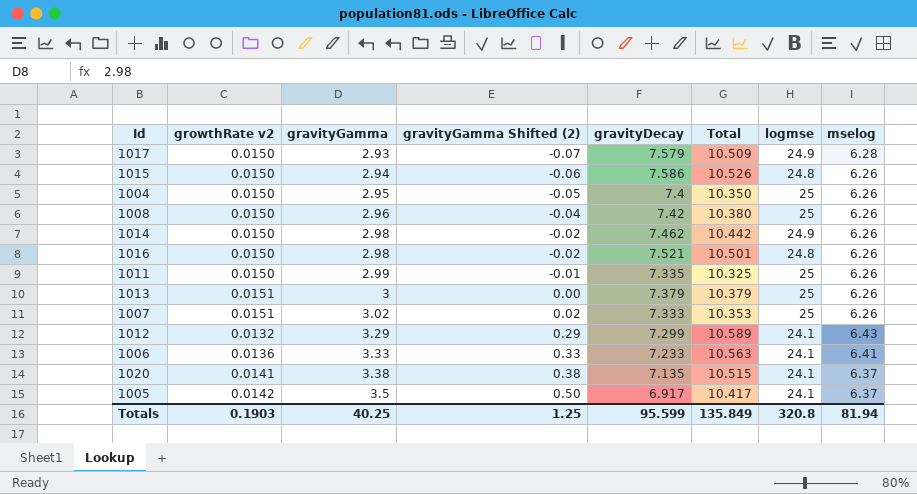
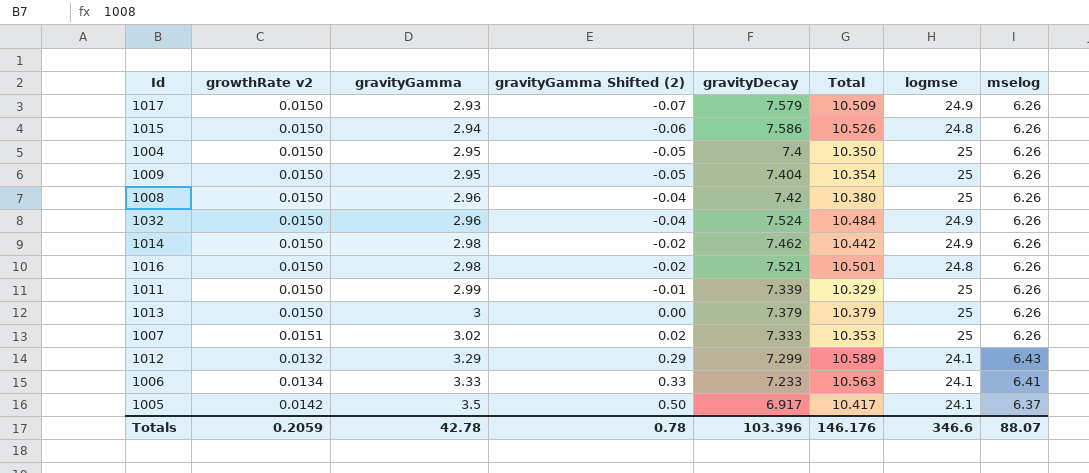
row 1020: 0.0141 | 3.38 | 0.38 | 7.135 | 10.515 | 24.1 | 6.37 -> none
1017 | mselog: 6.28 -> 6.26
row 1009: none -> 0.0150 | 2.95 | -0.05 | 7.404 | 10.354 | 25 | 6.26
row 1032: none -> 0.0150 | 2.96 | -0.04 | 7.524 | 10.484 | 24.9 | 6.26
1011 | gravityDecay: 7.335 -> 7.339
1011 | Total: 10.325 -> 10.329
1013 | growthRate v2: 0.0151 -> 0.0150
1006 | growthRate v2: 0.0136 -> 0.0134
Totals | growthRate v2: 0.1903 -> 0.2059
Totals | gravityGamma: 40.25 -> 42.78
Totals | gravityGamma Shifted (2): 1.25 -> 0.78
Totals | gravityDecay: 95.599 -> 103.396
Totals | Total: 135.849 -> 146.176
Totals | logmse: 320.8 -> 346.6
Totals | mselog: 81.94 -> 88.07

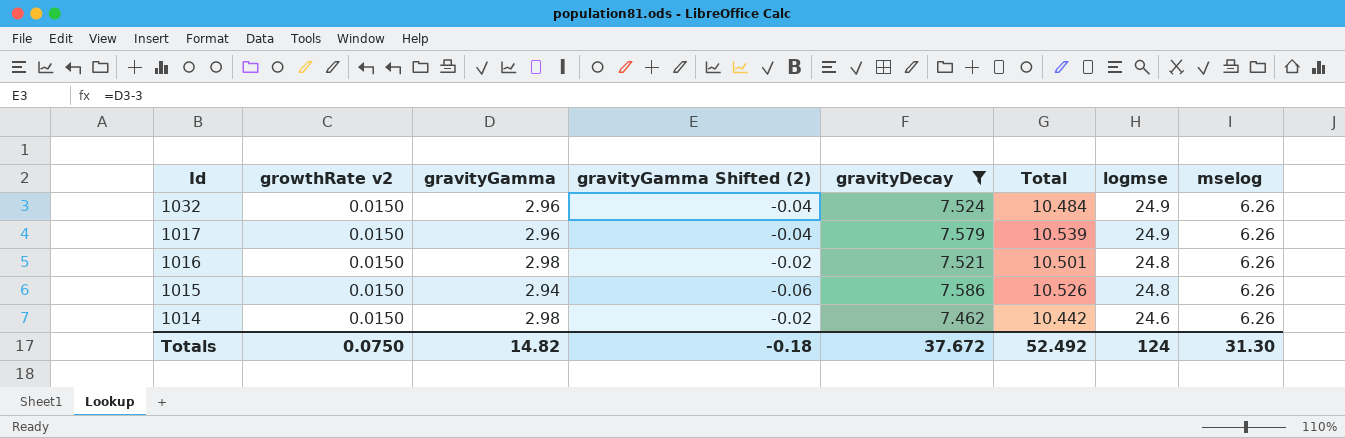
filter: none -> gravityDecay >= 7.462
row order: gravityGamma ascending -> Id descending
1017 | gravityGamma: 2.93 -> 2.96
1017 | gravityGamma Shifted (2): -0.07 -> -0.04
1017 | Total: 10.509 -> 10.539
1014 | logmse: 24.9 -> 24.6
Totals | growthRate v2: 0.2059 -> 0.0750
Totals | gravityGamma: 42.78 -> 14.82
Totals | gravityGamma Shifted (2): 0.78 -> -0.18
Totals | gravityDecay: 103.396 -> 37.672
Totals | Total: 146.176 -> 52.492
Totals | logmse: 346.6 -> 124
Totals | mselog: 88.07 -> 31.30

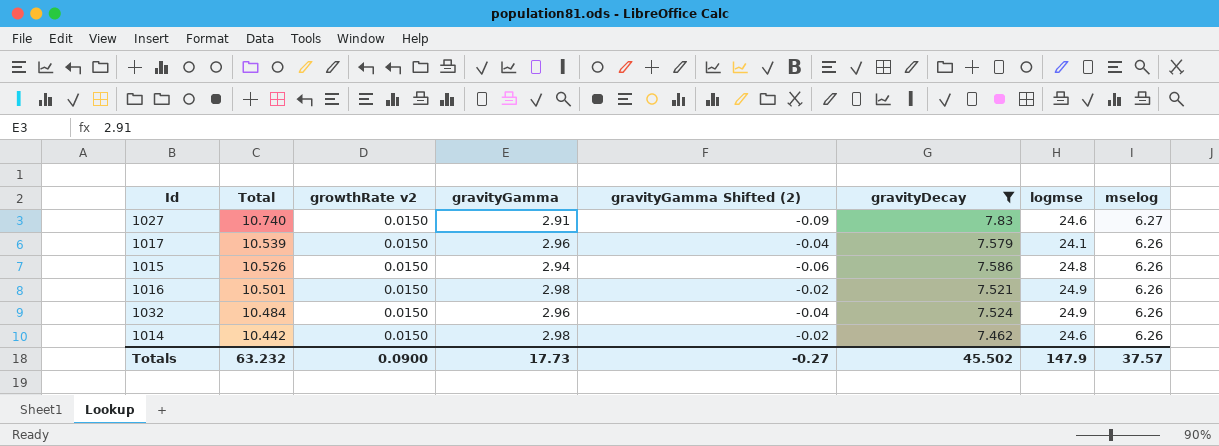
row order: Id descending -> Total descending
column Total | position: 6 -> 2
row 1027: none -> 10.740 | 0.0150 | 2.91 | -0.09 | 7.83 | 24.6 | 6.27
1017 | logmse: 24.9 -> 24.1
1016 | logmse: 24.8 -> 24.9
Totals | Total: 52.492 -> 63.232
Totals | growthRate v2: 0.0750 -> 0.0900
Totals | gravityGamma: 14.82 -> 17.73
Totals | gravityGamma Shifted (2): -0.18 -> -0.27
Totals | gravityDecay: 37.672 -> 45.502
Totals | logmse: 124 -> 147.9
Totals | mselog: 31.30 -> 37.57

